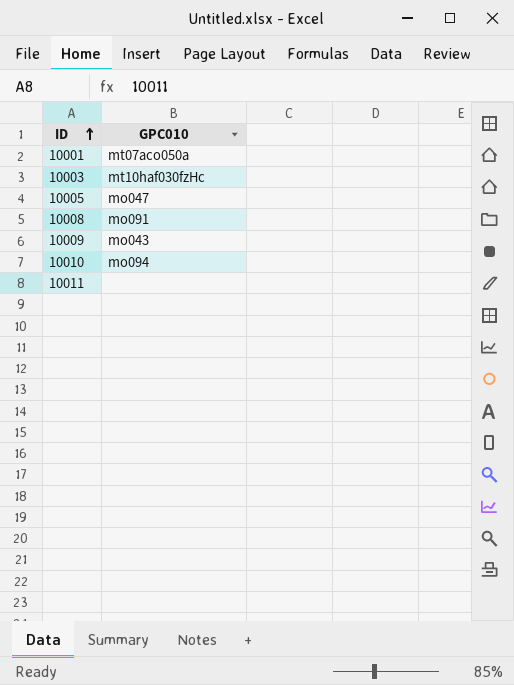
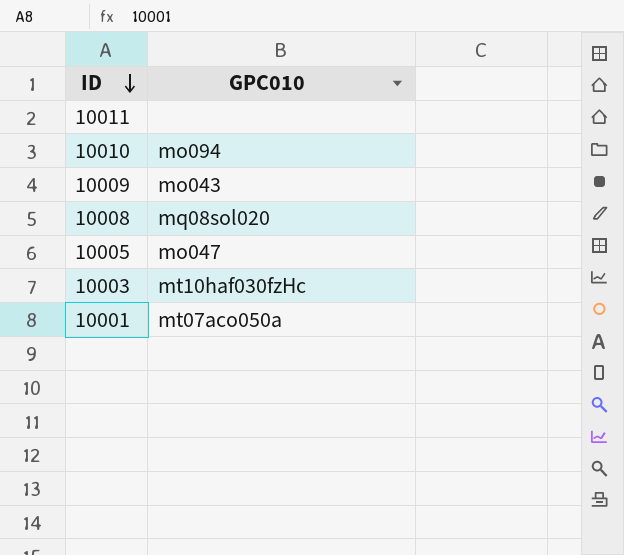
row order: ID ascending -> ID descending
10008 | GPC010: mo091 -> mq08sol020

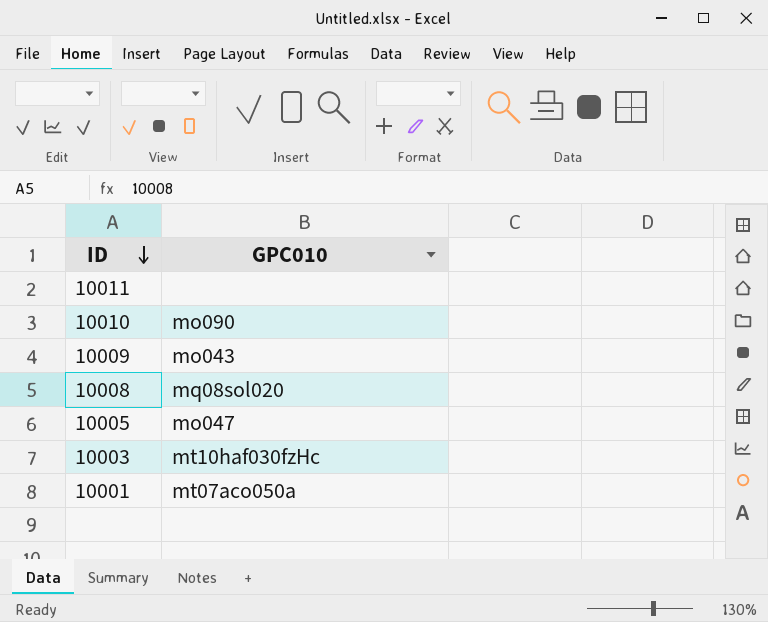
10010 | GPC010: mo094 -> mo090

